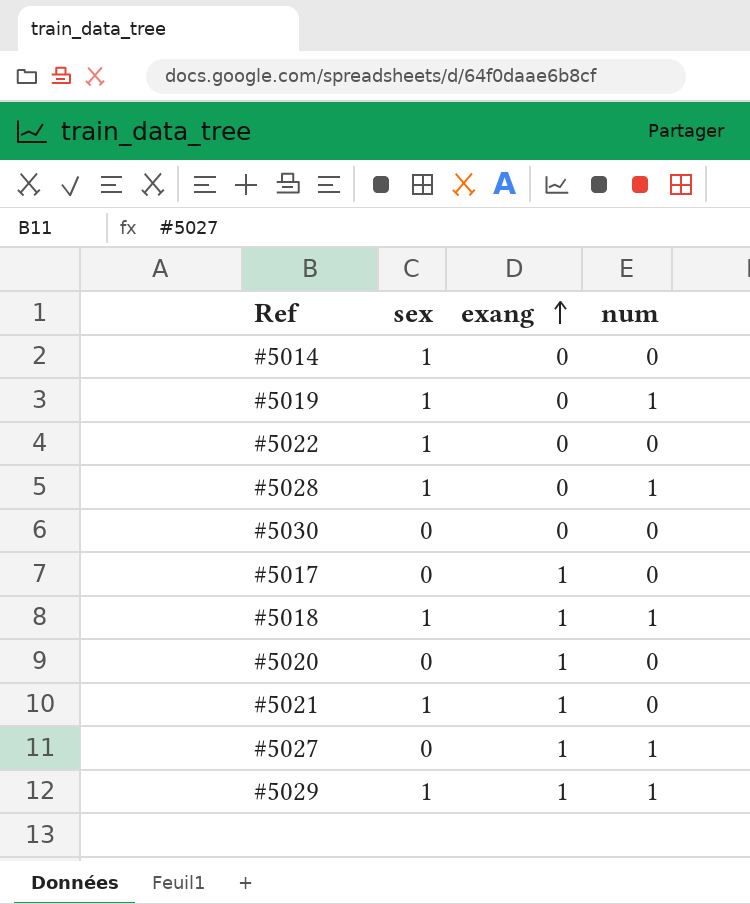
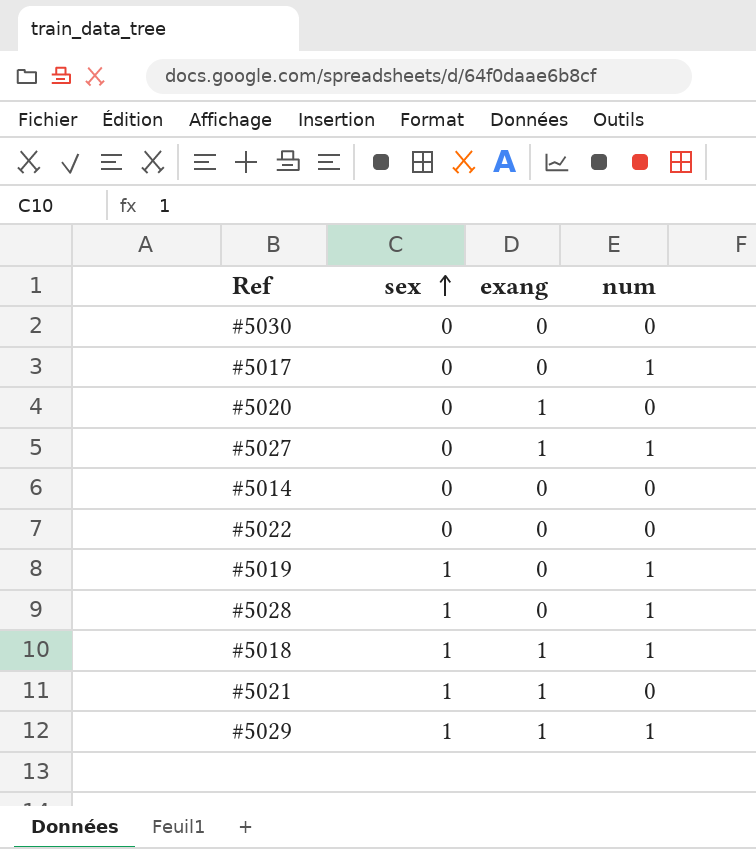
row order: exang ascending -> sex ascending
#5017 | exang: 1 -> 0
#5017 | num: 0 -> 1
#5014 | sex: 1 -> 0
#5022 | sex: 1 -> 0

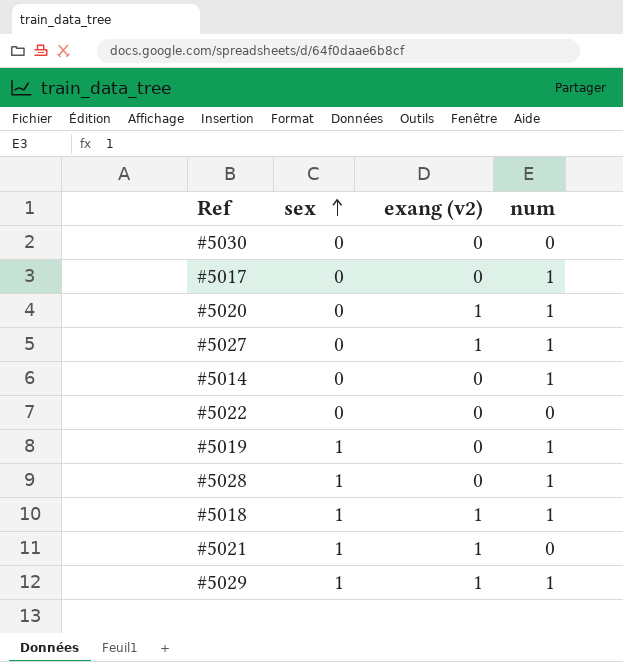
column name: exang -> exang (v2)
#5020 | num: 0 -> 1
#5014 | num: 0 -> 1

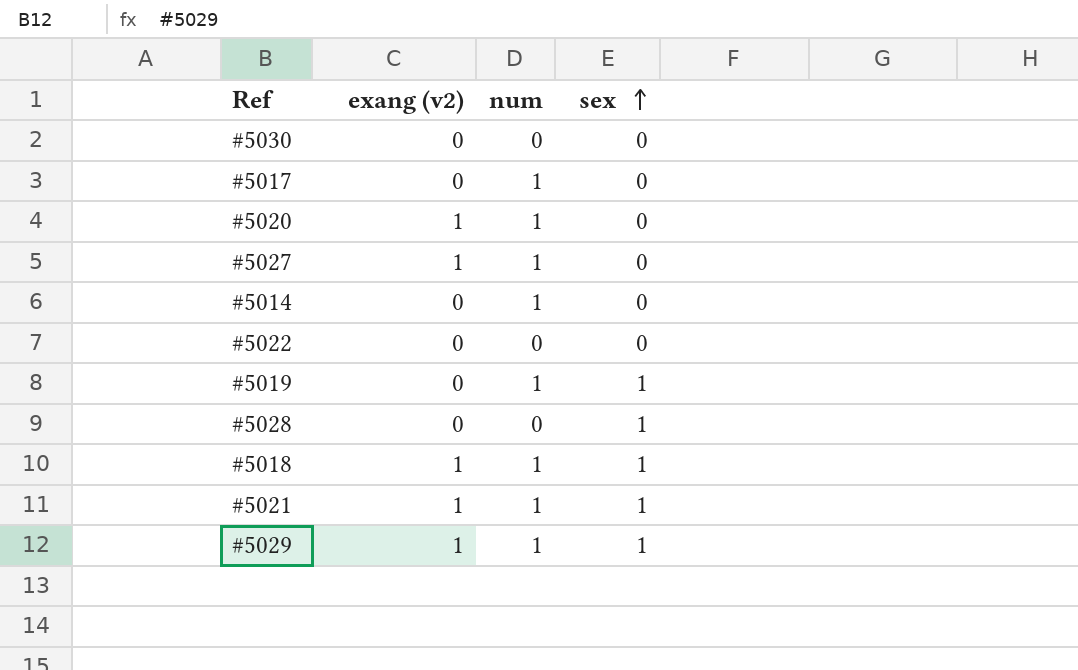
column sex | position: 2 -> 4
#5028 | num: 1 -> 0
#5021 | num: 0 -> 1

